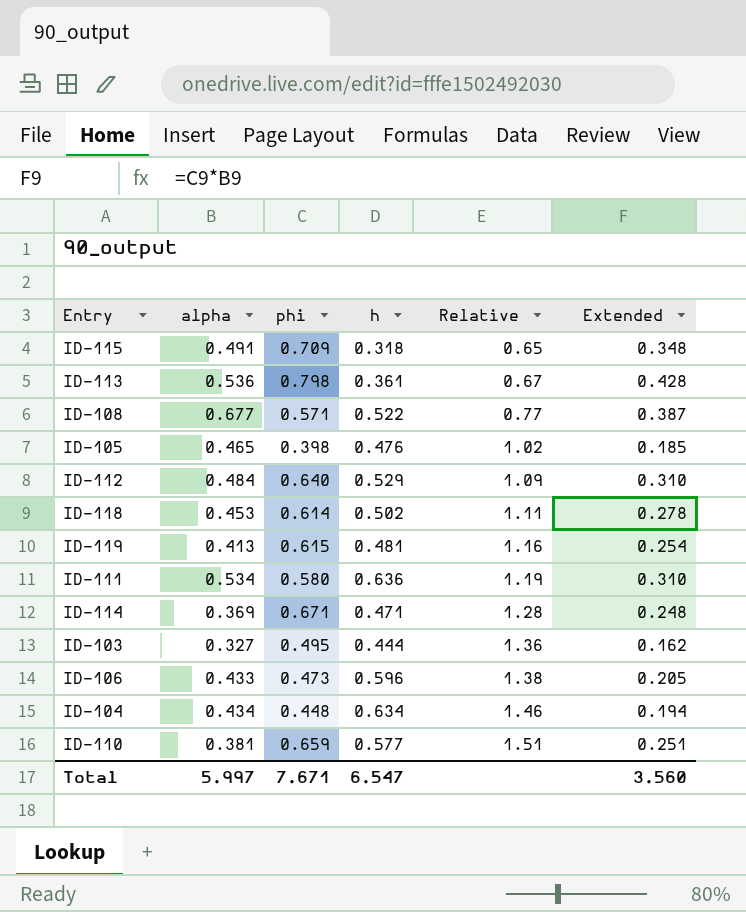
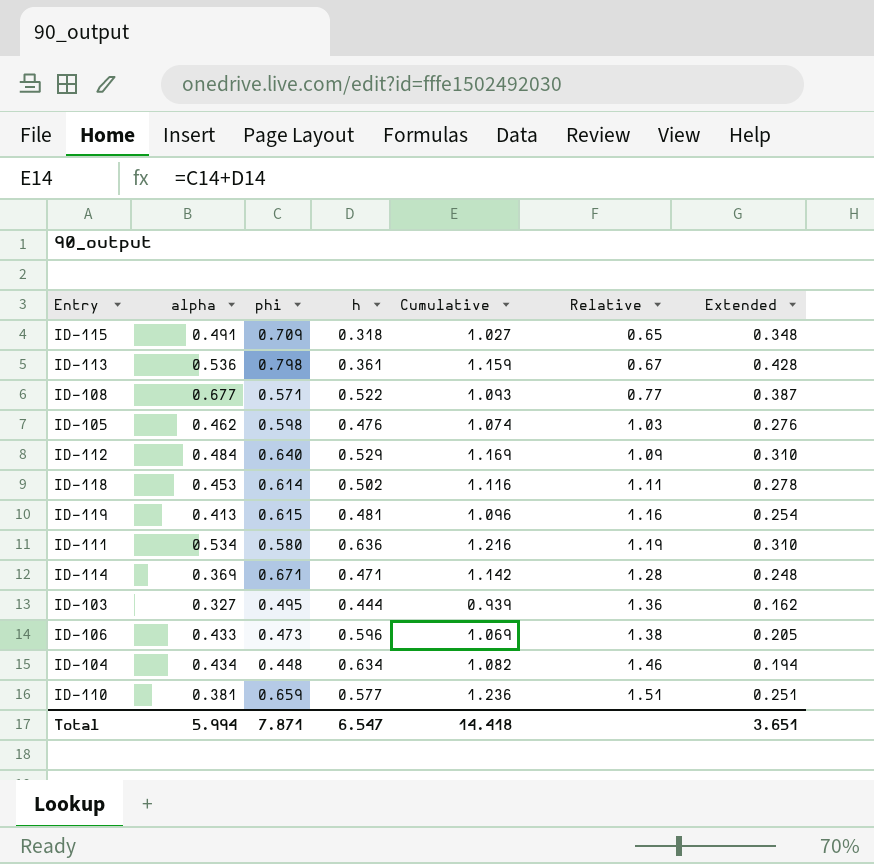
column Cumulative | formula: none -> [phi] + [h]
ID-105 | alpha: 0.465 -> 0.462
ID-105 | phi: 0.398 -> 0.598
ID-105 | Relative: 1.02 -> 1.03
ID-105 | Extended: 0.185 -> 0.276
Total | alpha: 5.997 -> 5.994
Total | phi: 7.671 -> 7.871
Total | Extended: 3.560 -> 3.651

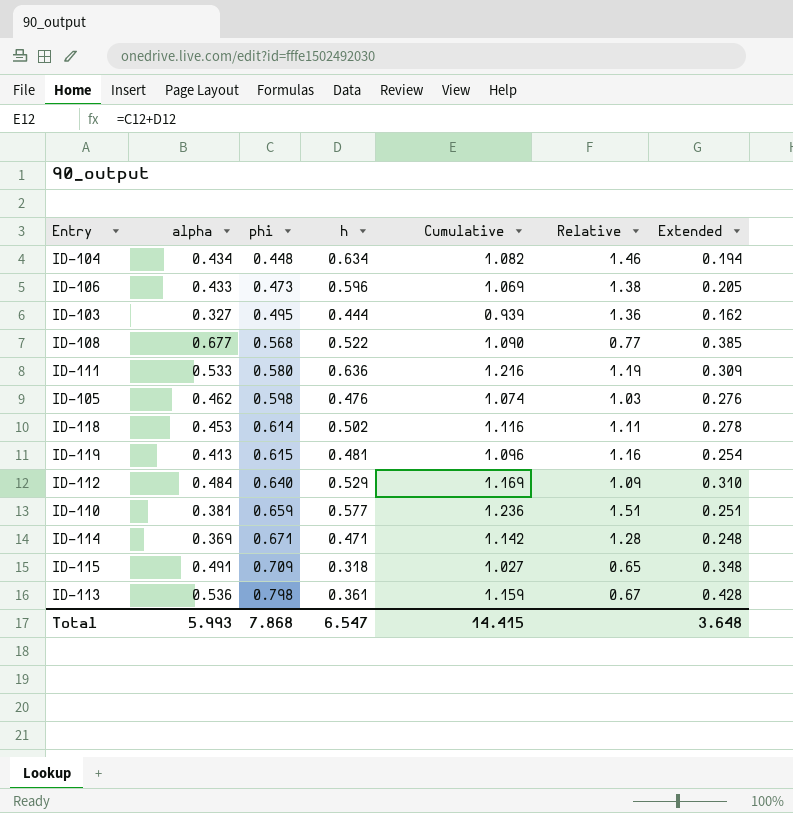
row order: Relative ascending -> phi ascending
ID-108 | phi: 0.571 -> 0.568
ID-108 | Cumulative: 1.093 -> 1.090
ID-108 | Extended: 0.387 -> 0.385
ID-111 | alpha: 0.534 -> 0.533
ID-111 | Extended: 0.310 -> 0.309
Total | alpha: 5.994 -> 5.993
Total | phi: 7.871 -> 7.868
Total | Cumulative: 14.418 -> 14.415
Total | Extended: 3.651 -> 3.648

